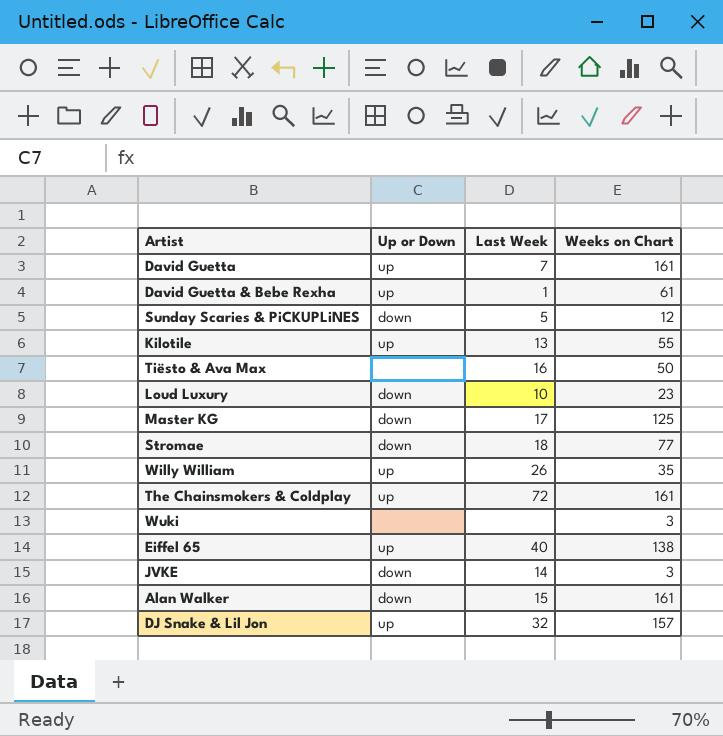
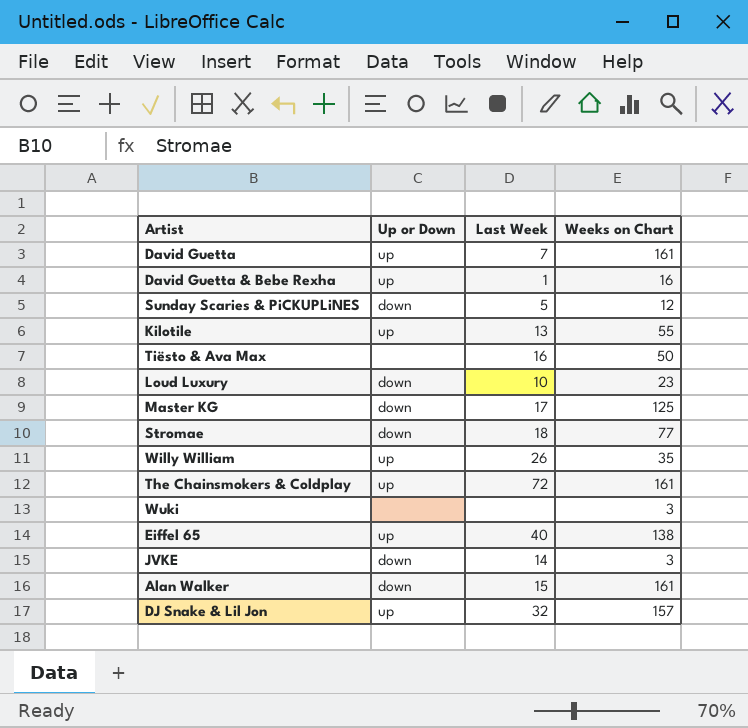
David Guetta & Bebe Rexha | Weeks on Chart: 61 -> 16

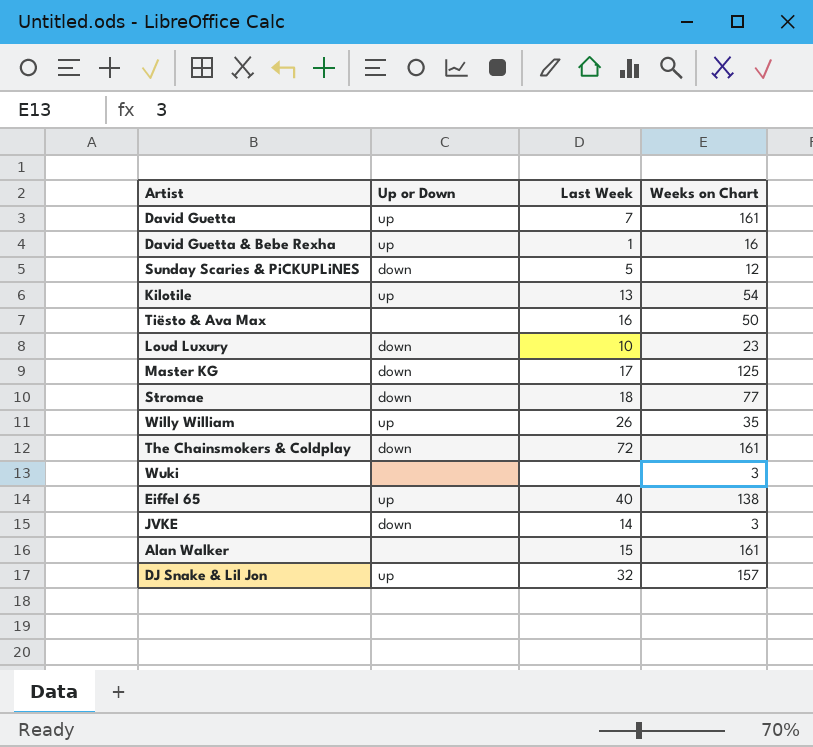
Kilotile | Weeks on Chart: 55 -> 54
The Chainsmokers & Coldplay | Up or Down: up -> down
Alan Walker | Up or Down: down -> none

